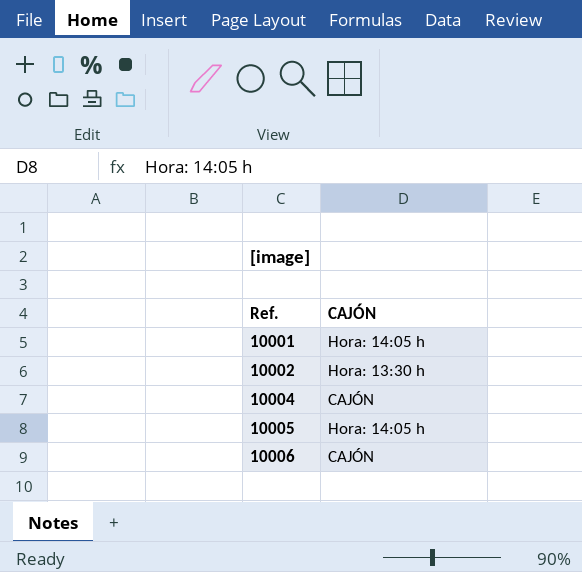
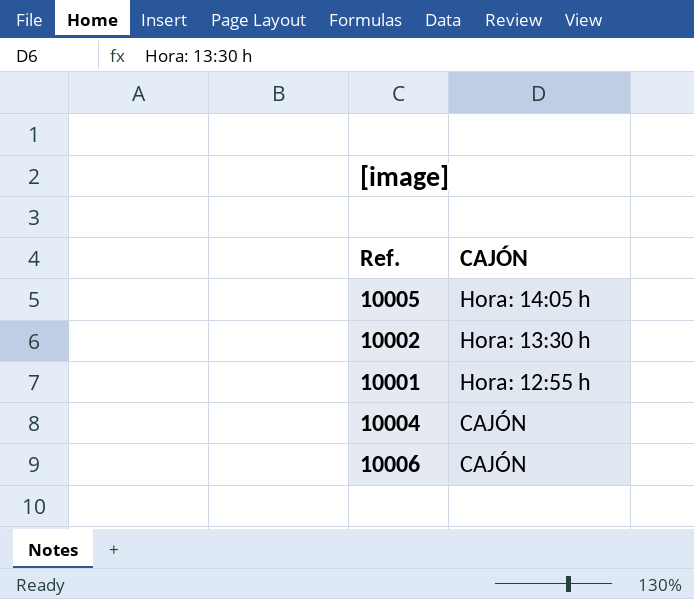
row order: Ref. ascending -> CAJÓN descending
10001 | CAJÓN: Hora: 14:05 h -> Hora: 12:55 h

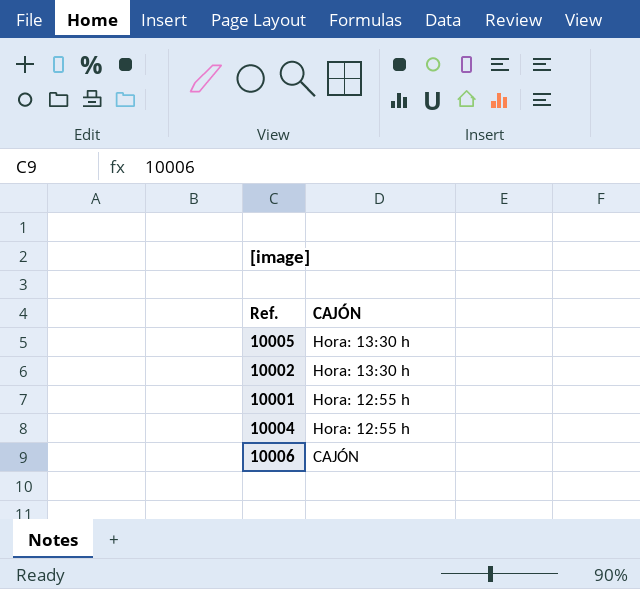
10005 | CAJÓN: Hora: 14:05 h -> Hora: 13:30 h
10004 | CAJÓN: CAJÓN -> Hora: 12:55 h

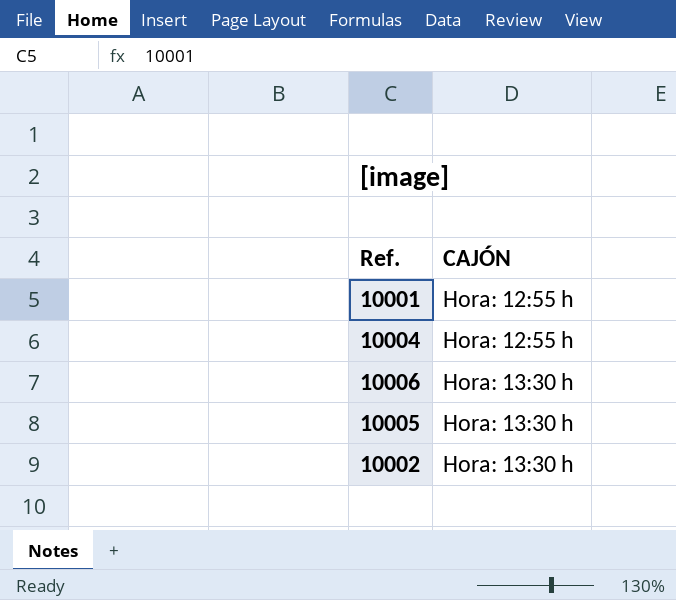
row order: CAJÓN descending -> CAJÓN ascending
10006 | CAJÓN: CAJÓN -> Hora: 13:30 h

